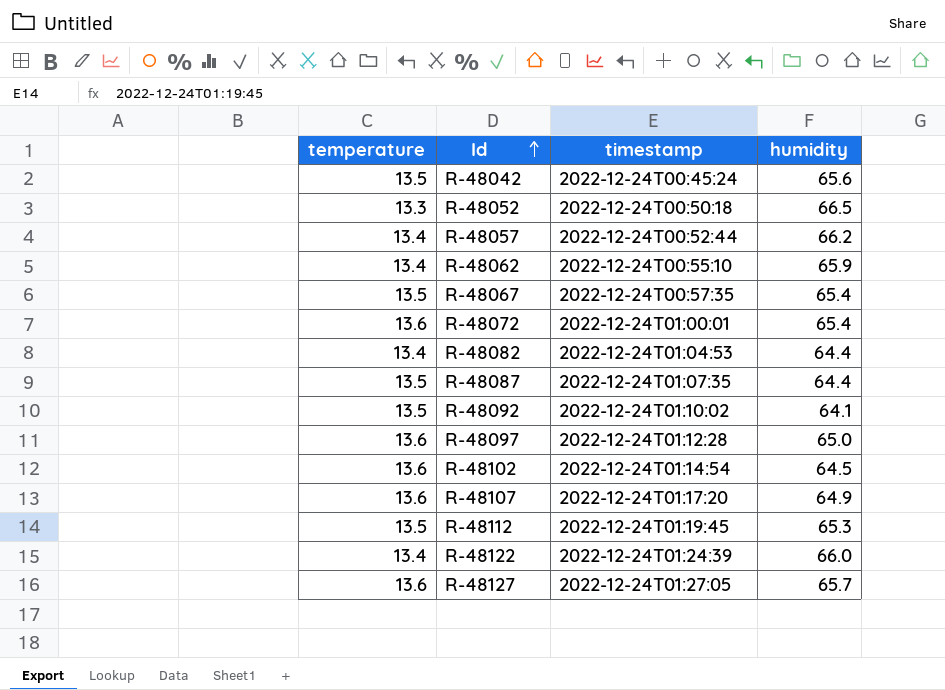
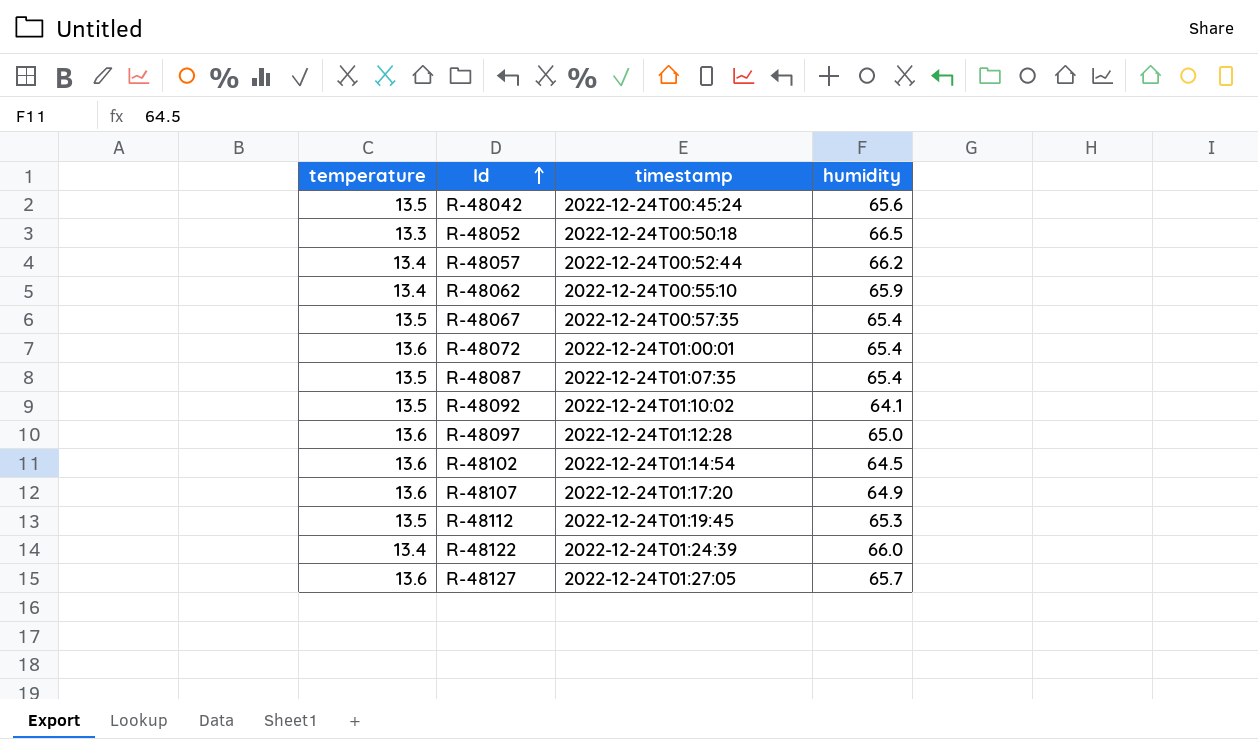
row R-48082: 13.4 | 2022-12-24T01:04:53 | 64.4 -> none
R-48087 | humidity: 64.4 -> 65.4

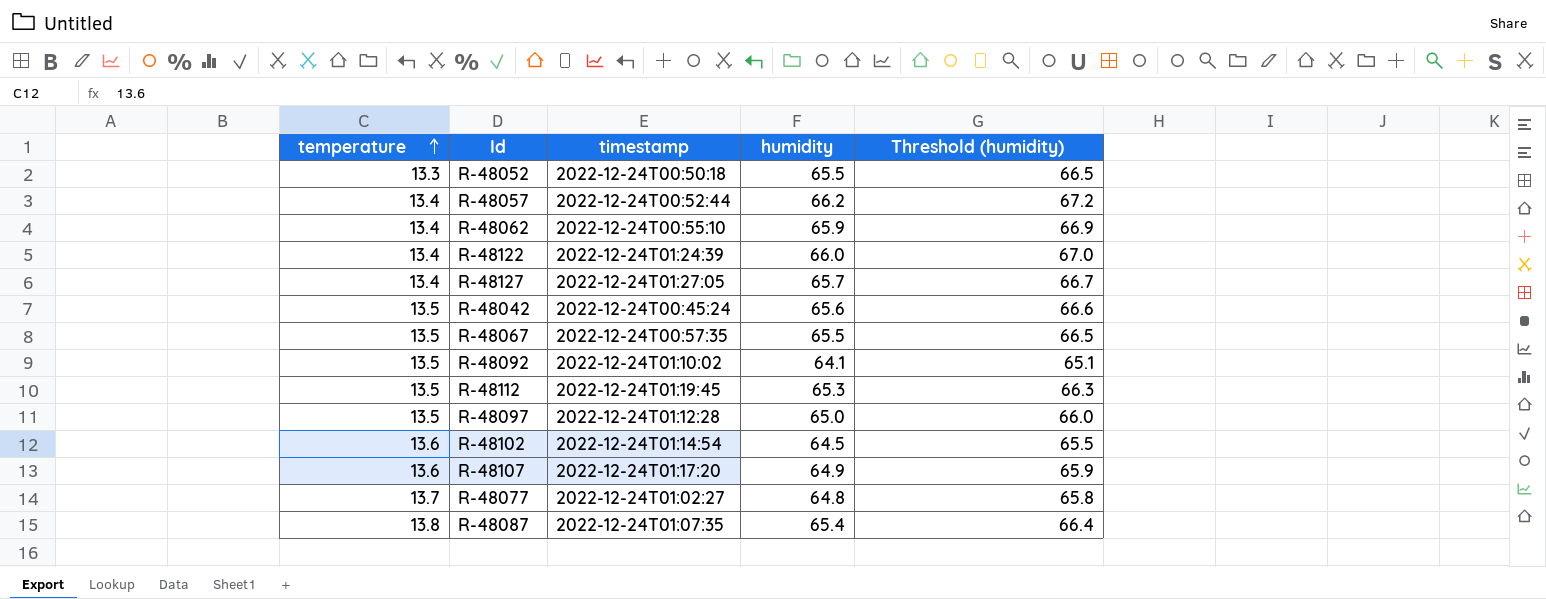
row order: Id ascending -> temperature ascending
column Threshold (humidity) | formula: none -> [humidity] + 1
row R-48072: 13.6 | 2022-12-24T01:00:01 | 65.4 -> none
R-48052 | humidity: 66.5 -> 65.5
R-48127 | temperature: 13.6 -> 13.4
R-48067 | humidity: 65.4 -> 65.5
R-48097 | temperature: 13.6 -> 13.5
row R-48077: none -> 13.7 | 2022-12-24T01:02:27 | 64.8 | 65.8
R-48087 | temperature: 13.5 -> 13.8

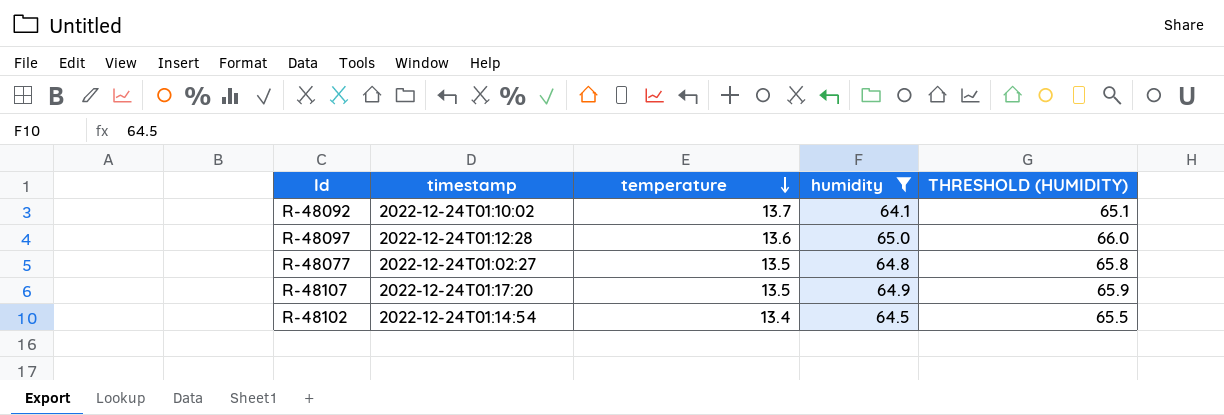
filter: none -> humidity <= 65.0
row order: temperature ascending -> temperature descending
column temperature | position: 1 -> 3
column name: Threshold (humidity) -> THRESHOLD (HUMIDITY)
R-48092 | temperature: 13.5 -> 13.7
R-48097 | temperature: 13.5 -> 13.6
R-48077 | temperature: 13.7 -> 13.5
R-48107 | temperature: 13.6 -> 13.5
R-48102 | temperature: 13.6 -> 13.4

